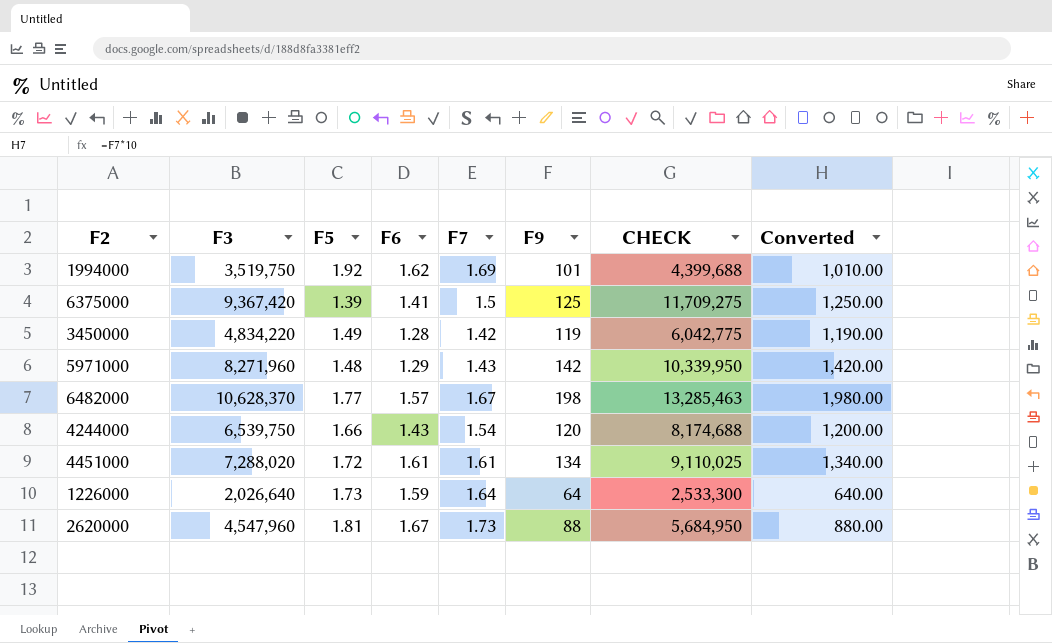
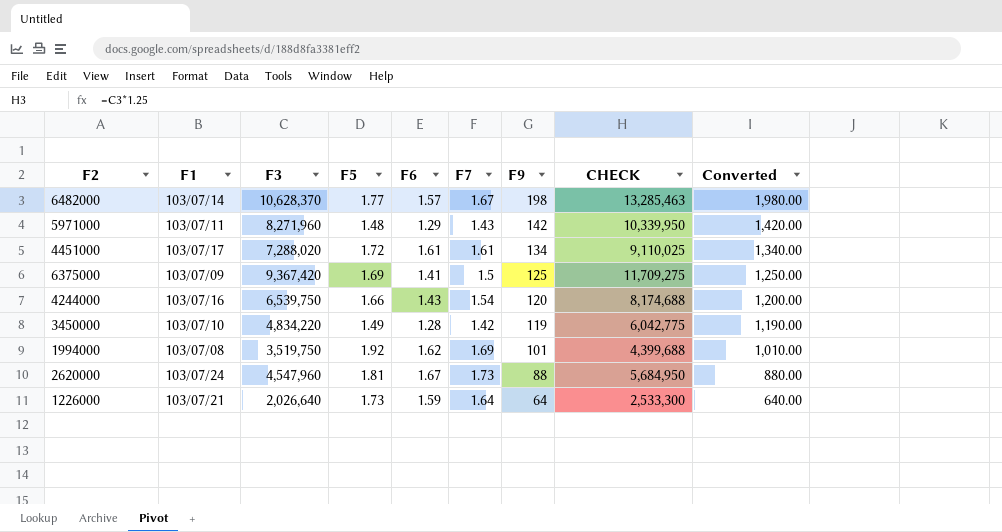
row order: none -> F9 descending
column F1 | position: none -> 2
6375000 | F5: 1.39 -> 1.69

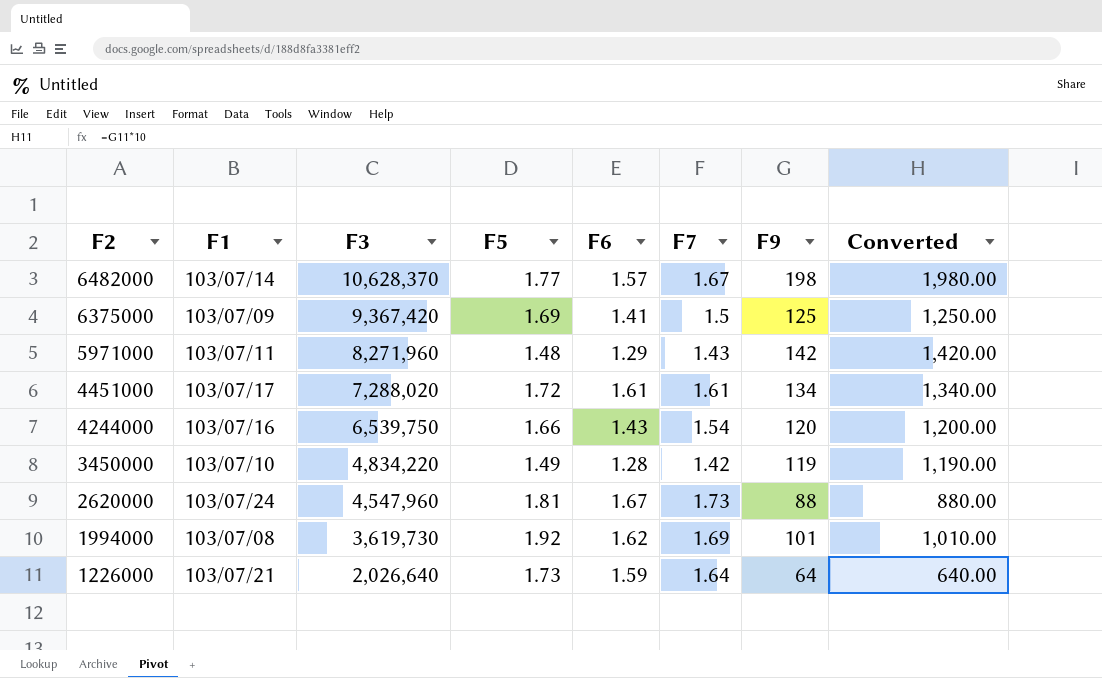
row order: F9 descending -> F2 descending
column CHECK | formula: [F3] * 1.25 -> none
1994000 | F3: 3,519,750 -> 3,619,730

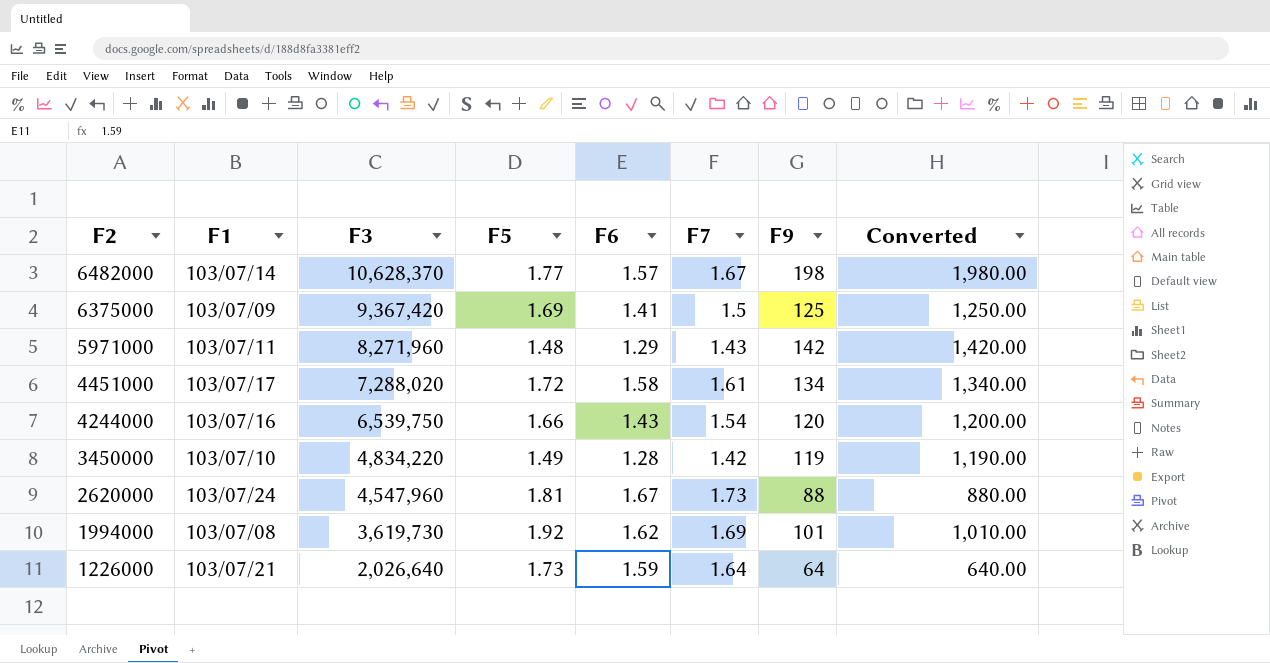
4451000 | F6: 1.61 -> 1.58

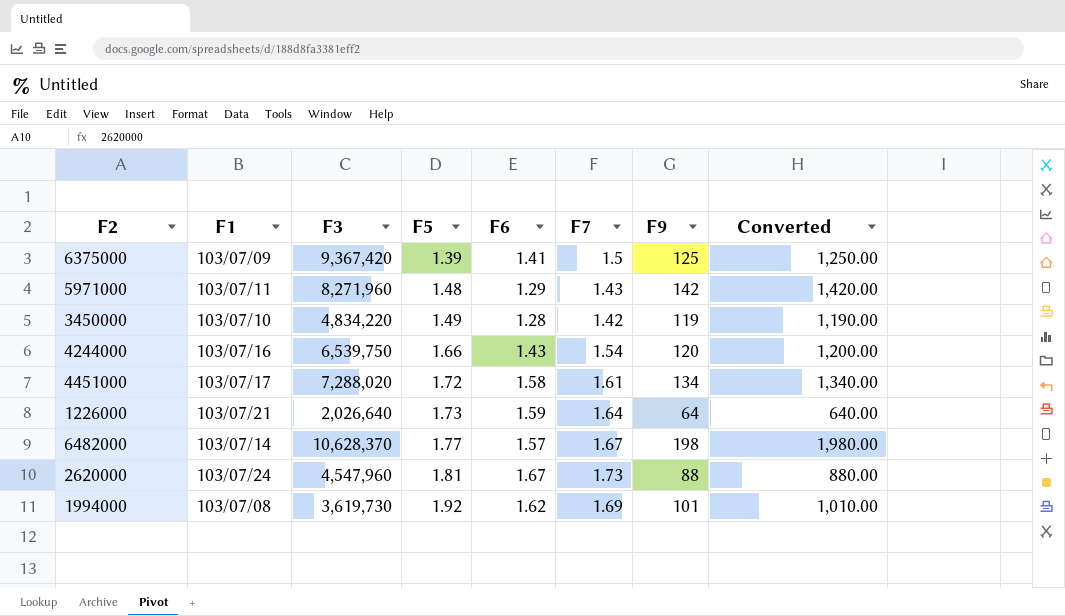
row order: F2 descending -> F5 ascending
6375000 | F5: 1.69 -> 1.39

